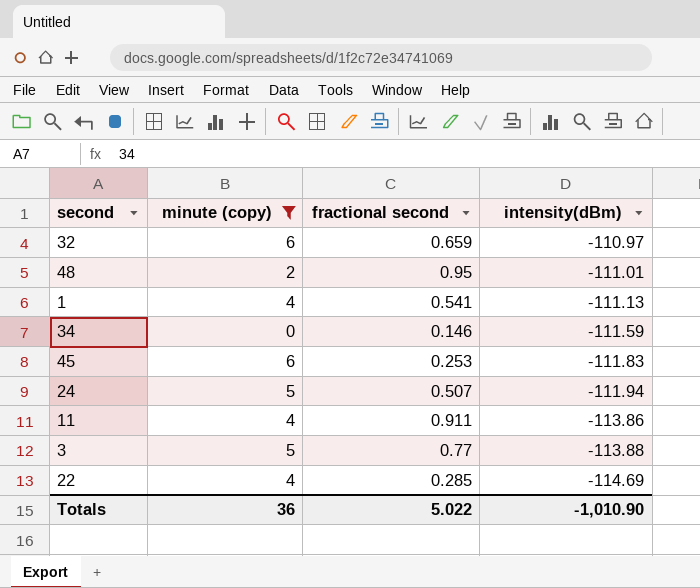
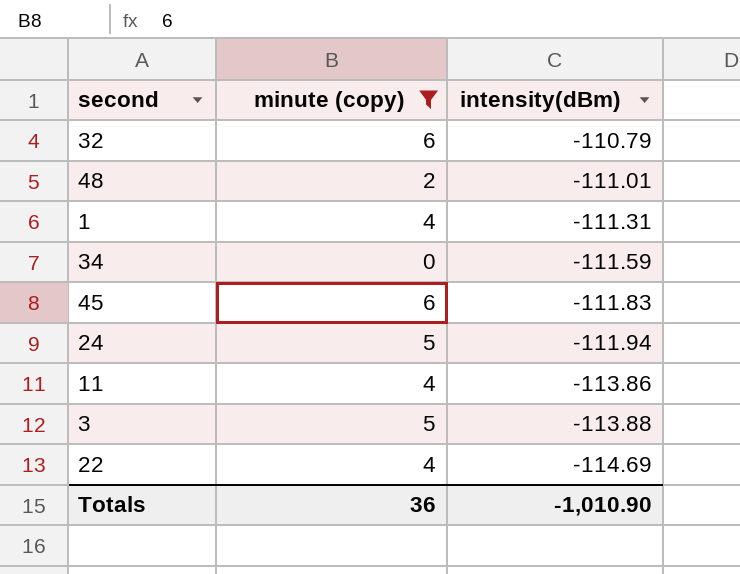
column fractional second | position: 3 -> none
32 | intensity(dBm): -110.97 -> -110.79
1 | intensity(dBm): -111.13 -> -111.31

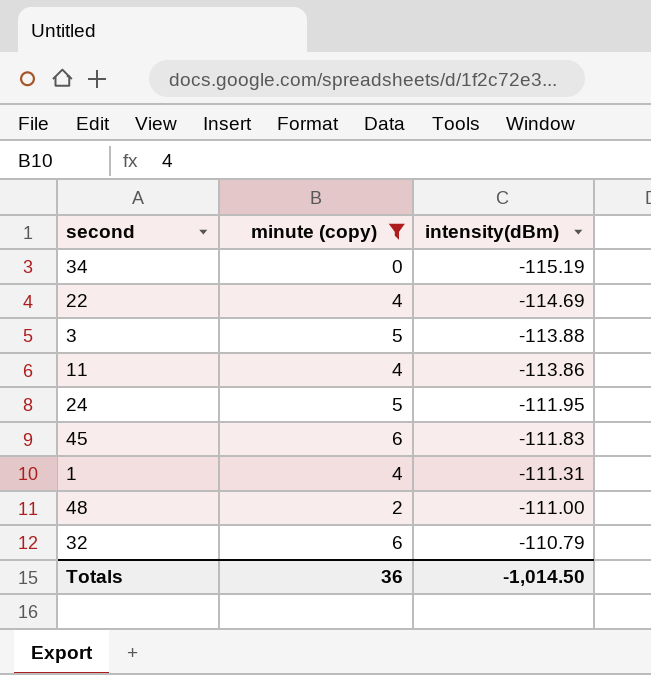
row order: intensity(dBm) descending -> intensity(dBm) ascending
34 | intensity(dBm): -111.59 -> -115.19
24 | intensity(dBm): -111.94 -> -111.95
48 | intensity(dBm): -111.01 -> -111.00
Totals | intensity(dBm): -1,010.90 -> -1,014.50

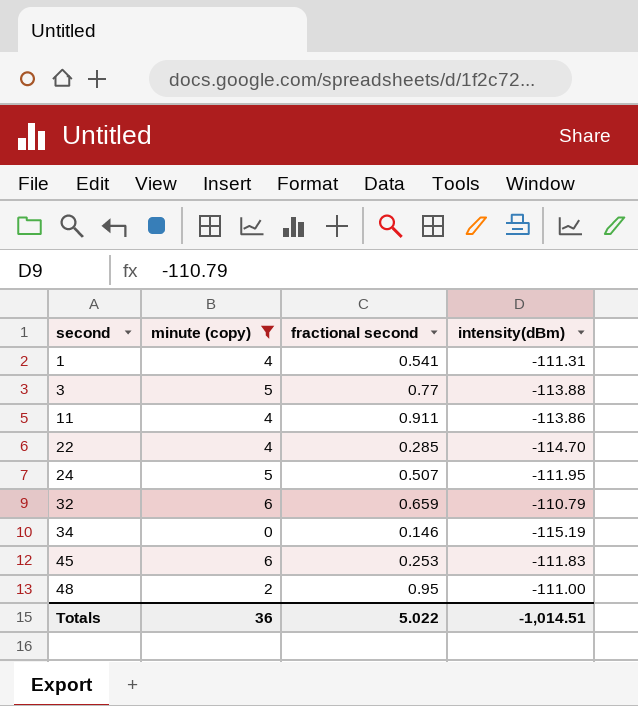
row order: intensity(dBm) ascending -> second ascending
column fractional second | position: none -> 3
22 | intensity(dBm): -114.69 -> -114.70
Totals | intensity(dBm): -1,014.50 -> -1,014.51

